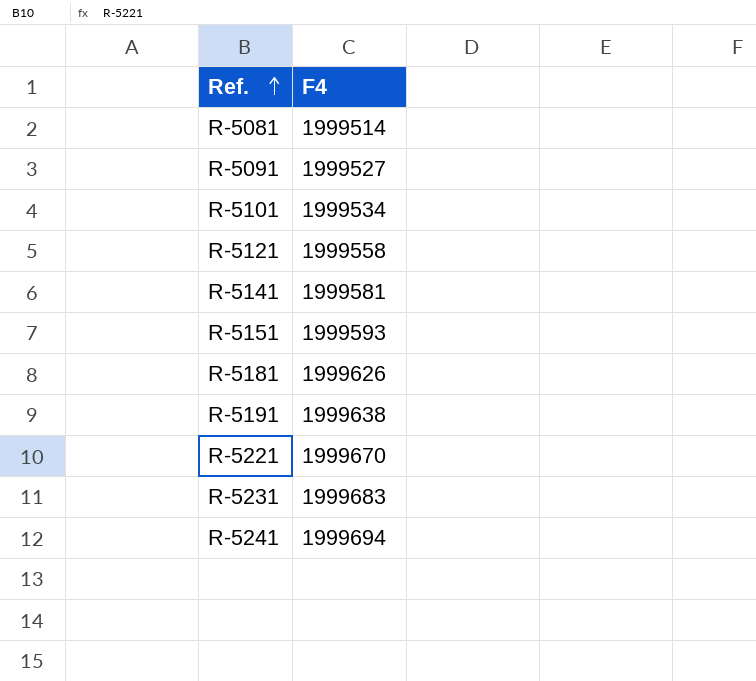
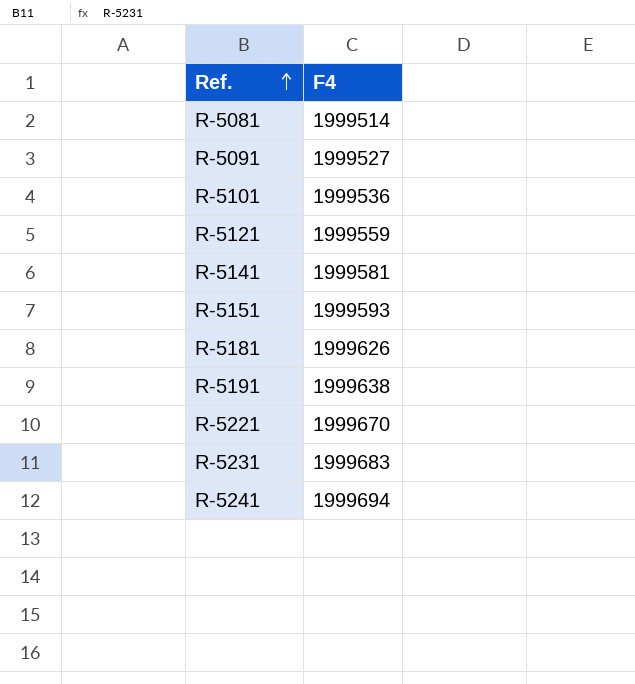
R-5101 | F4: 1999534 -> 1999536
R-5121 | F4: 1999558 -> 1999559

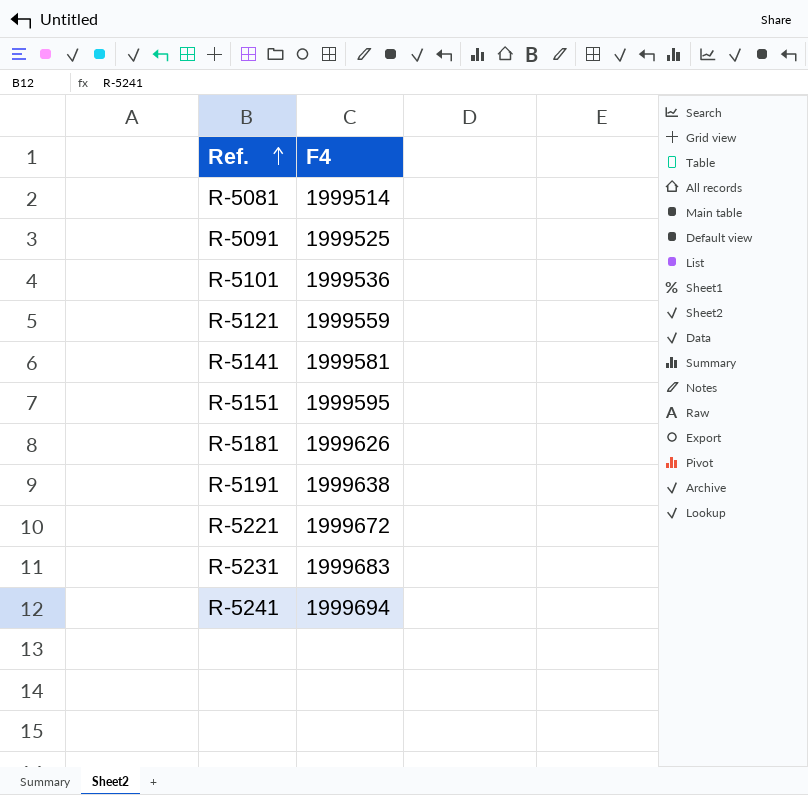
R-5091 | F4: 1999527 -> 1999525
R-5151 | F4: 1999593 -> 1999595
R-5221 | F4: 1999670 -> 1999672

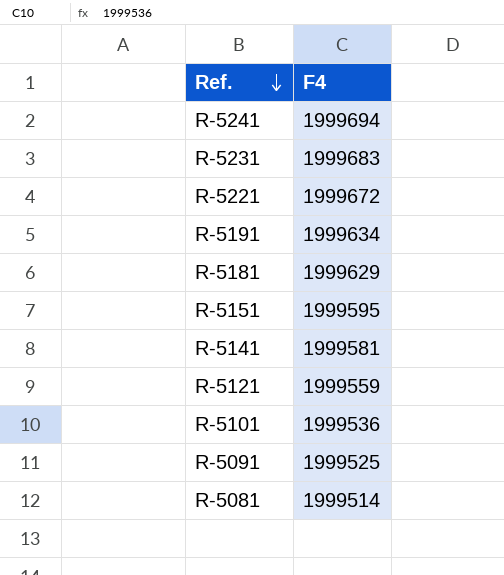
row order: Ref. ascending -> Ref. descending
R-5191 | F4: 1999638 -> 1999634
R-5181 | F4: 1999626 -> 1999629

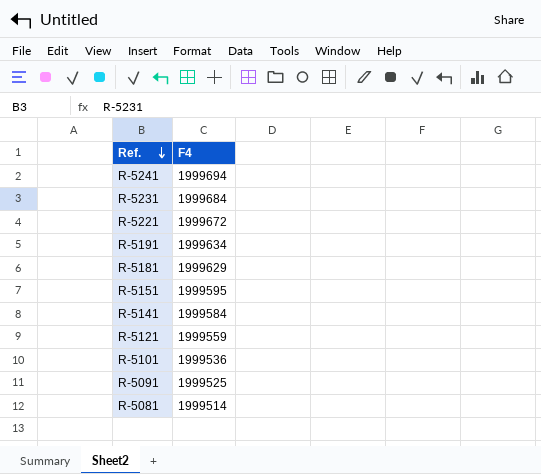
R-5231 | F4: 1999683 -> 1999684
R-5141 | F4: 1999581 -> 1999584

